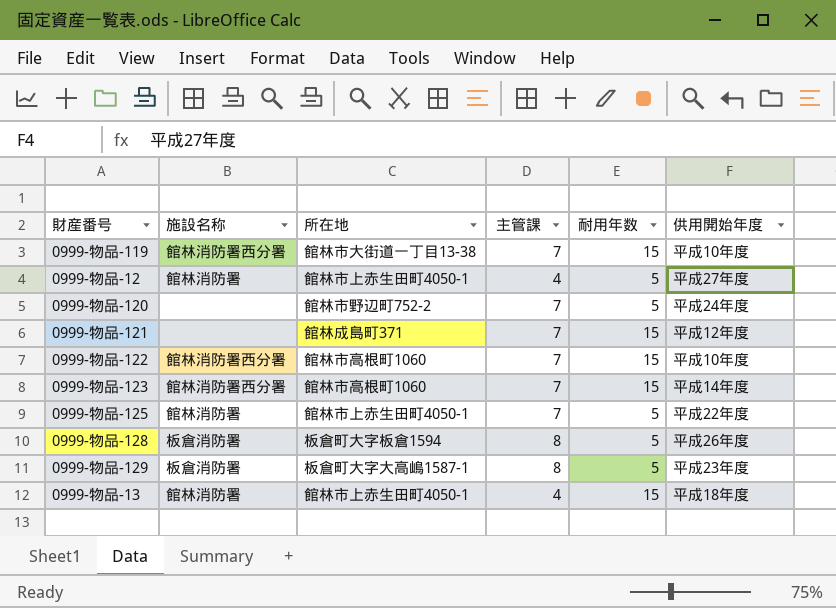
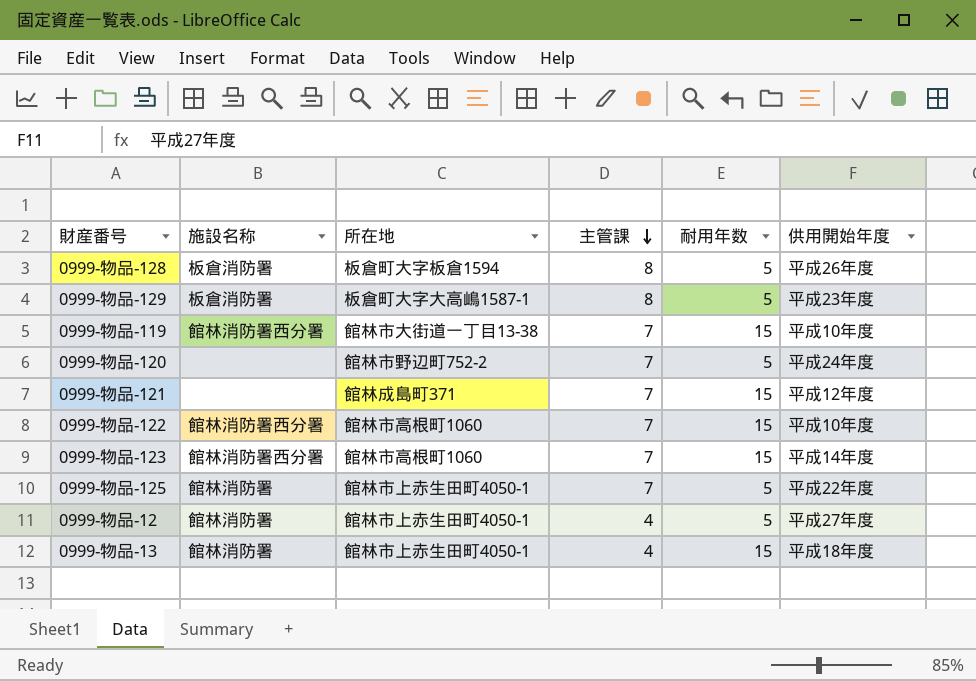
row order: none -> 主管課 descending

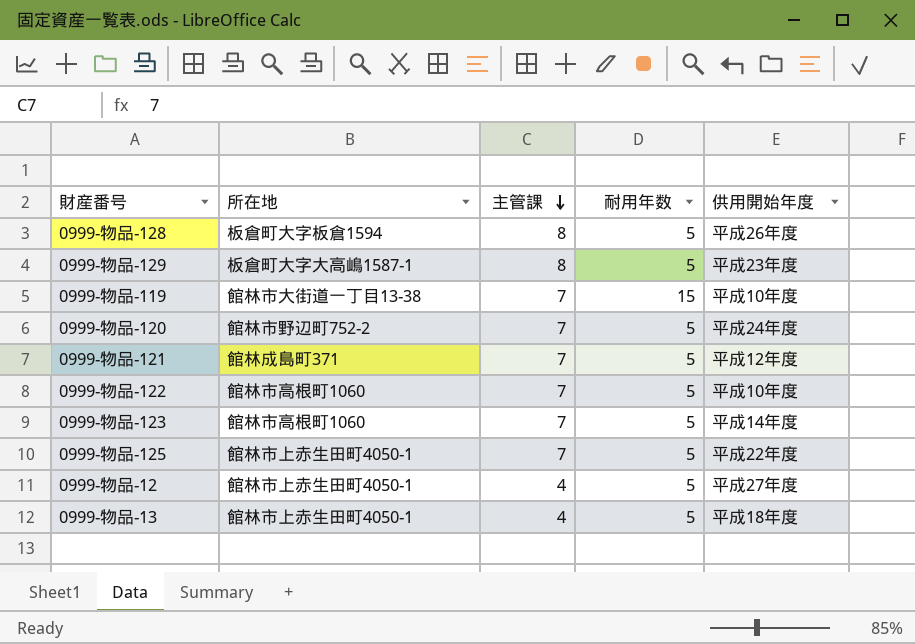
column 施設名称 | position: 2 -> none
0999-物品-121 | 耐用年数: 15 -> 5
0999-物品-122 | 耐用年数: 15 -> 5
0999-物品-123 | 耐用年数: 15 -> 5
0999-物品-13 | 耐用年数: 15 -> 5

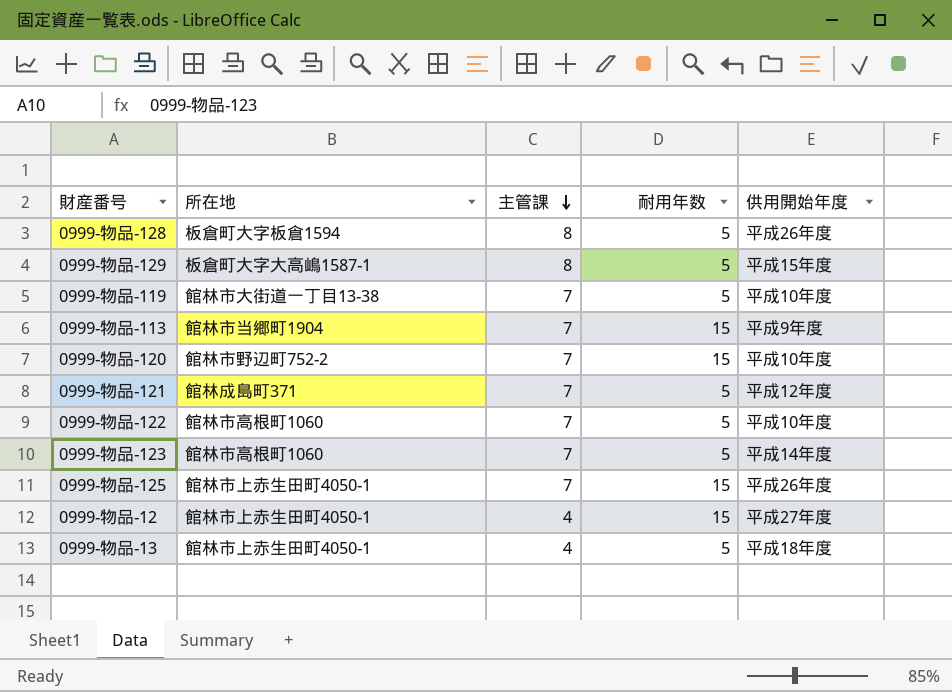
0999-物品-129 | 供用開始年度: 平成23年度 -> 平成15年度
0999-物品-119 | 耐用年数: 15 -> 5
row 0999-物品-113: none -> 館林市当郷町1904 | 7 | 15 | 平成9年度
0999-物品-120 | 耐用年数: 5 -> 15
0999-物品-120 | 供用開始年度: 平成24年度 -> 平成10年度
0999-物品-125 | 耐用年数: 5 -> 15
0999-物品-125 | 供用開始年度: 平成22年度 -> 平成26年度
0999-物品-12 | 耐用年数: 5 -> 15

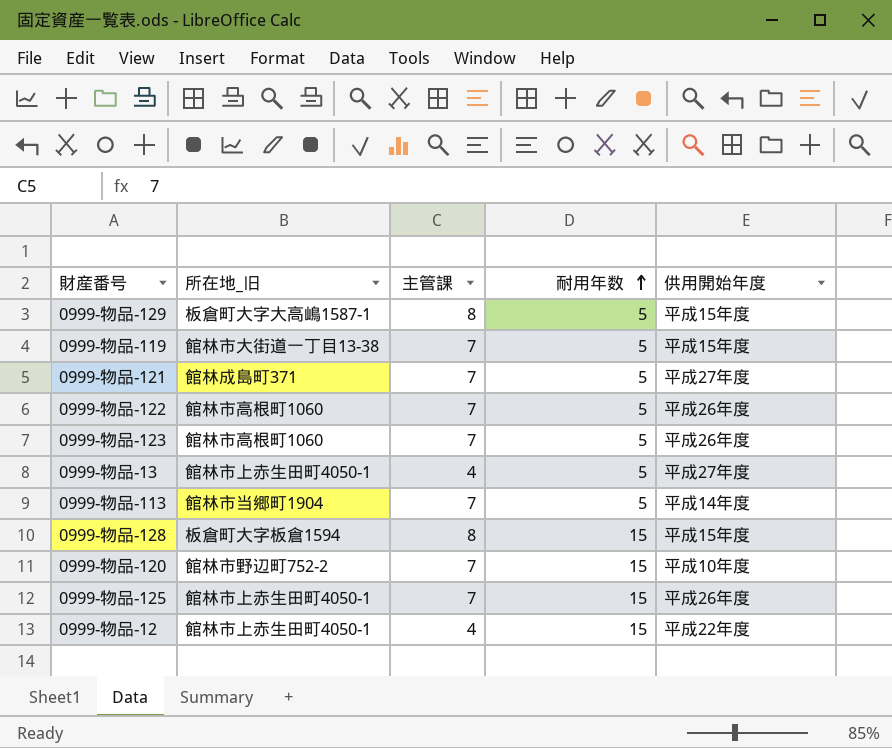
row order: 主管課 descending -> 耐用年数 ascending
column name: 所在地 -> 所在地_旧
0999-物品-119 | 供用開始年度: 平成10年度 -> 平成15年度
0999-物品-121 | 供用開始年度: 平成12年度 -> 平成27年度
0999-物品-122 | 供用開始年度: 平成10年度 -> 平成26年度
0999-物品-123 | 供用開始年度: 平成14年度 -> 平成26年度
0999-物品-13 | 供用開始年度: 平成18年度 -> 平成27年度
0999-物品-113 | 耐用年数: 15 -> 5
0999-物品-113 | 供用開始年度: 平成9年度 -> 平成14年度
0999-物品-128 | 耐用年数: 5 -> 15
0999-物品-128 | 供用開始年度: 平成26年度 -> 平成15年度
0999-物品-12 | 供用開始年度: 平成27年度 -> 平成22年度

